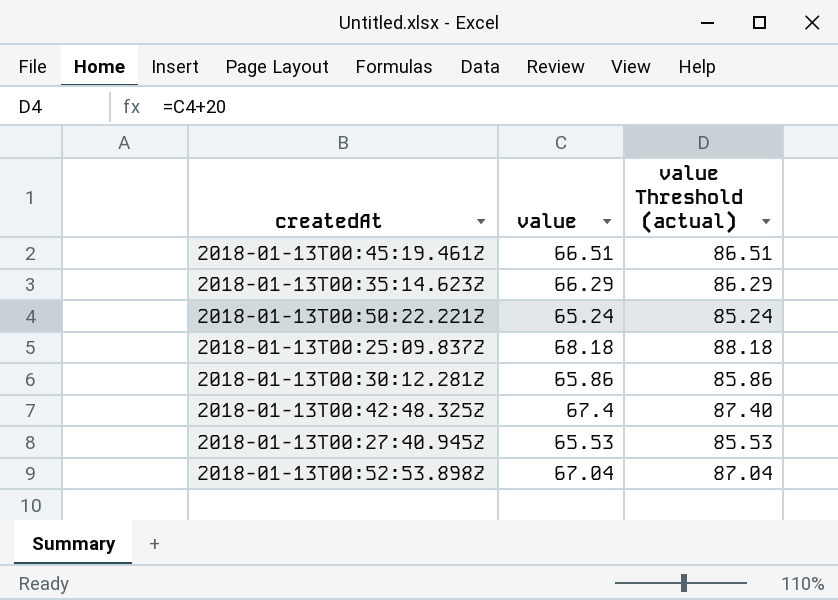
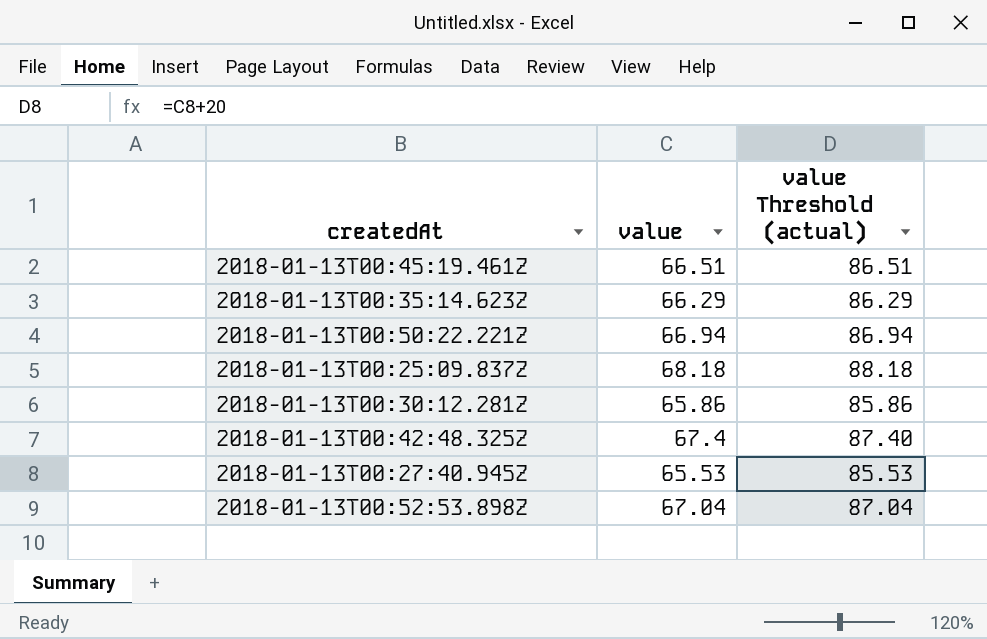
2018-01-13T00:50:22.221Z | value: 65.24 -> 66.94
2018-01-13T00:50:22.221Z | value Threshold (actual): 85.24 -> 86.94

